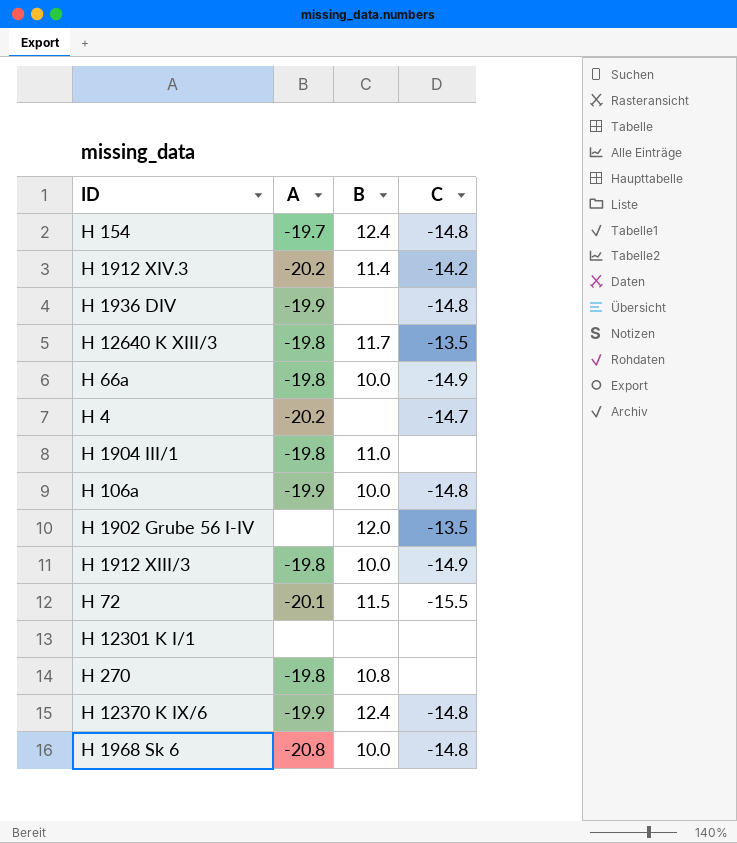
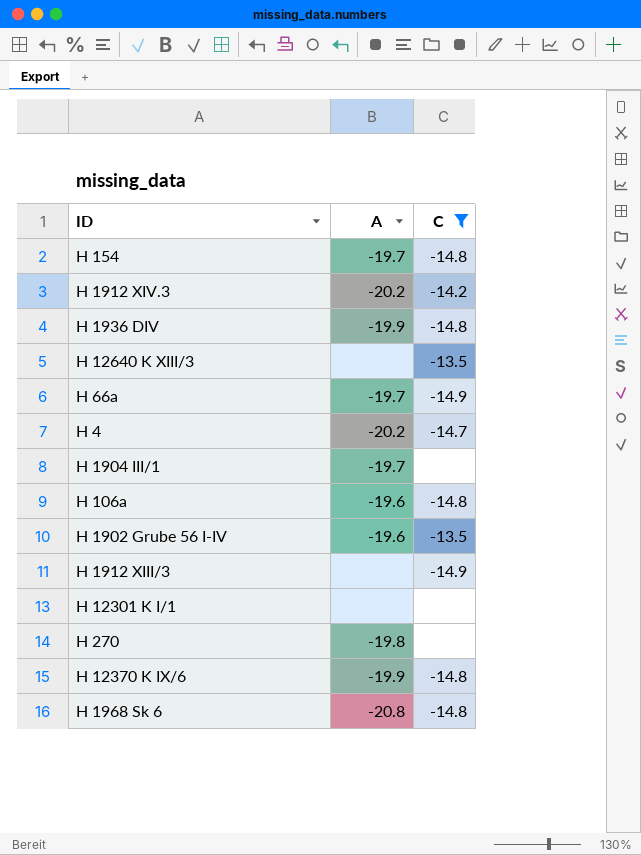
filter: none -> C != -15.5
column B | position: 3 -> none
H 12640 K XIII/3 | A: -19.8 -> none
H 66a | A: -19.8 -> -19.7
H 1904 III/1 | A: -19.8 -> -19.7
H 106a | A: -19.9 -> -19.6
H 1902 Grube 56 I-IV | A: none -> -19.6
H 1912 XIII/3 | A: -19.8 -> none

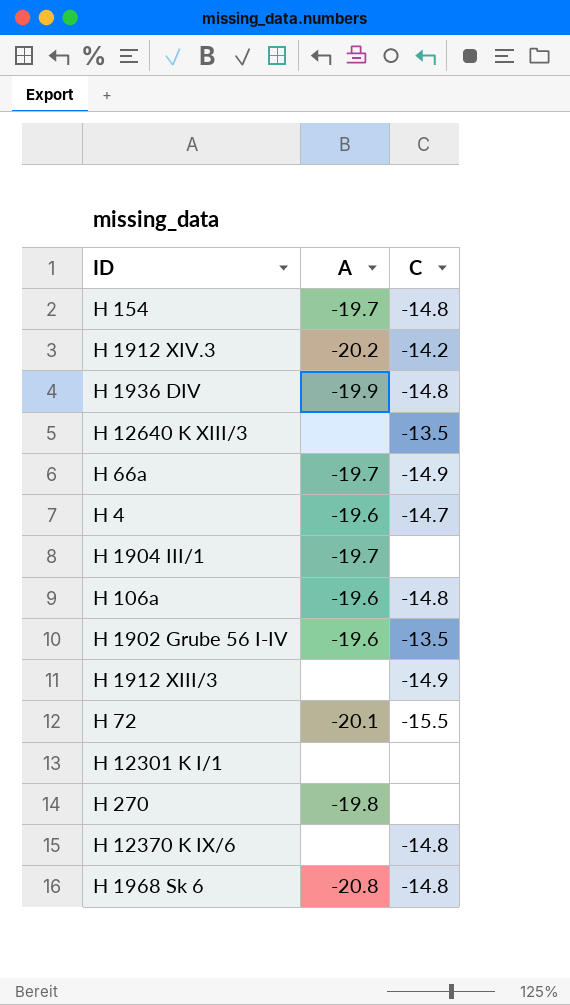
filter: C != -15.5 -> none
H 4 | A: -20.2 -> -19.6
H 12370 K IX/6 | A: -19.9 -> none

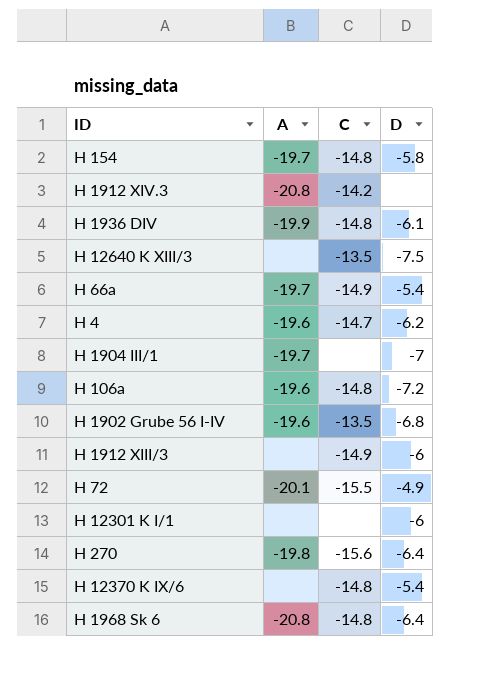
column D | position: none -> 4
H 1912 XIV.3 | A: -20.2 -> -20.8
H 270 | C: none -> -15.6

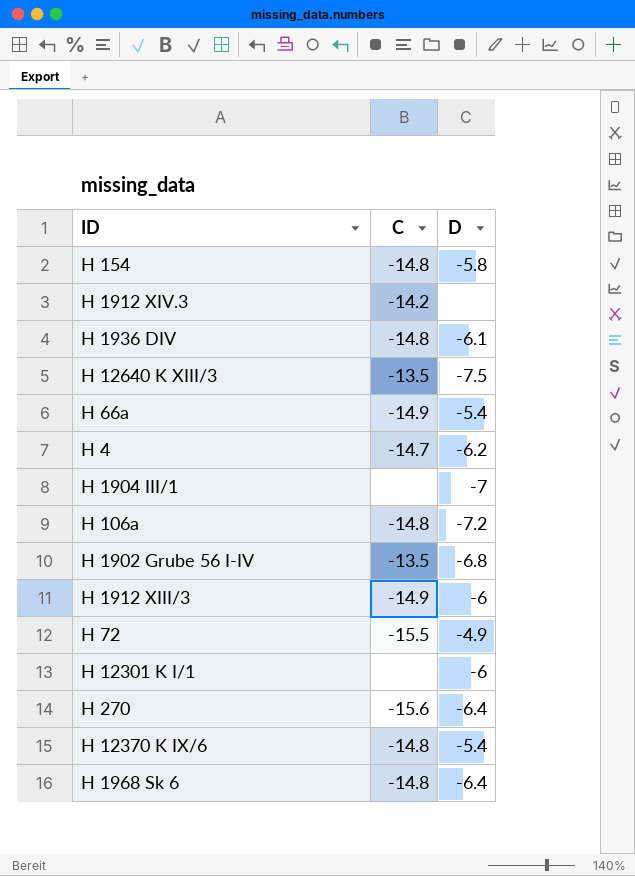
column A | position: 2 -> none

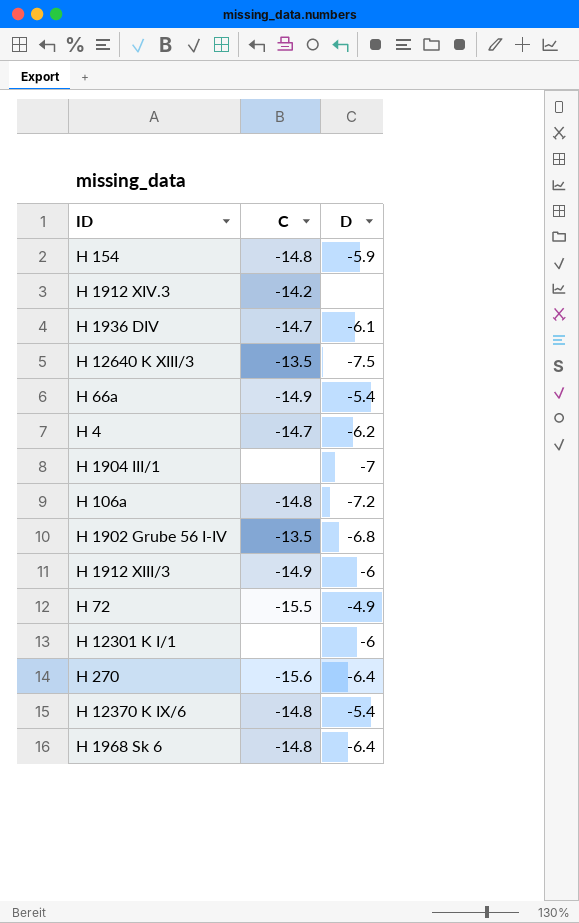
H 154 | D: -5.8 -> -5.9
H 1936 DIV | C: -14.8 -> -14.7

